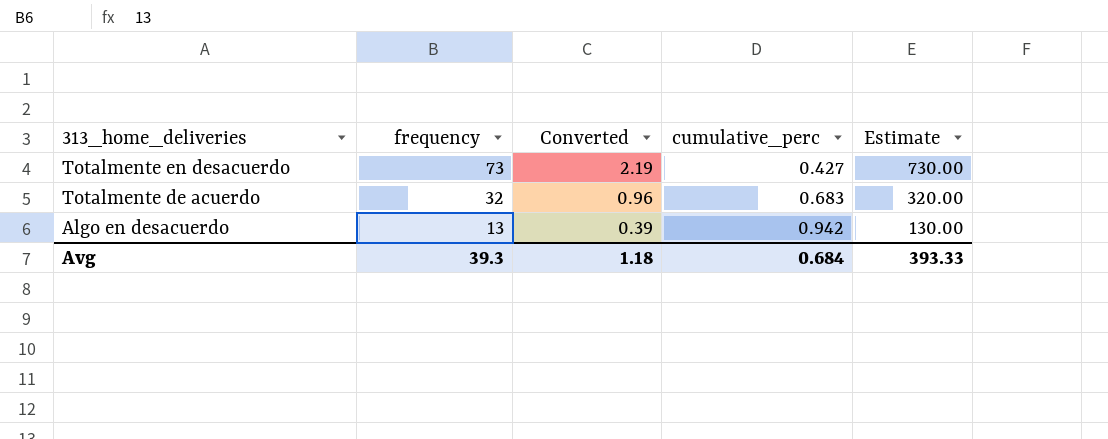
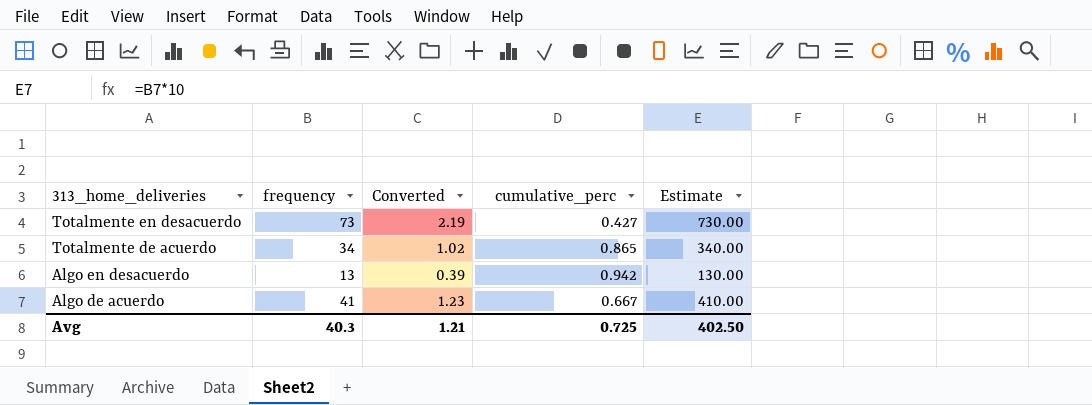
Totalmente de acuerdo | frequency: 32 -> 34
Totalmente de acuerdo | Converted: 0.96 -> 1.02
Totalmente de acuerdo | cumulative_perc: 0.683 -> 0.865
Totalmente de acuerdo | Estimate: 320.00 -> 340.00
row Algo de acuerdo: none -> 41 | 1.23 | 0.667 | 410.00
Avg | frequency: 39.3 -> 40.3
Avg | Converted: 1.18 -> 1.21
Avg | cumulative_perc: 0.684 -> 0.725
Avg | Estimate: 393.33 -> 402.50

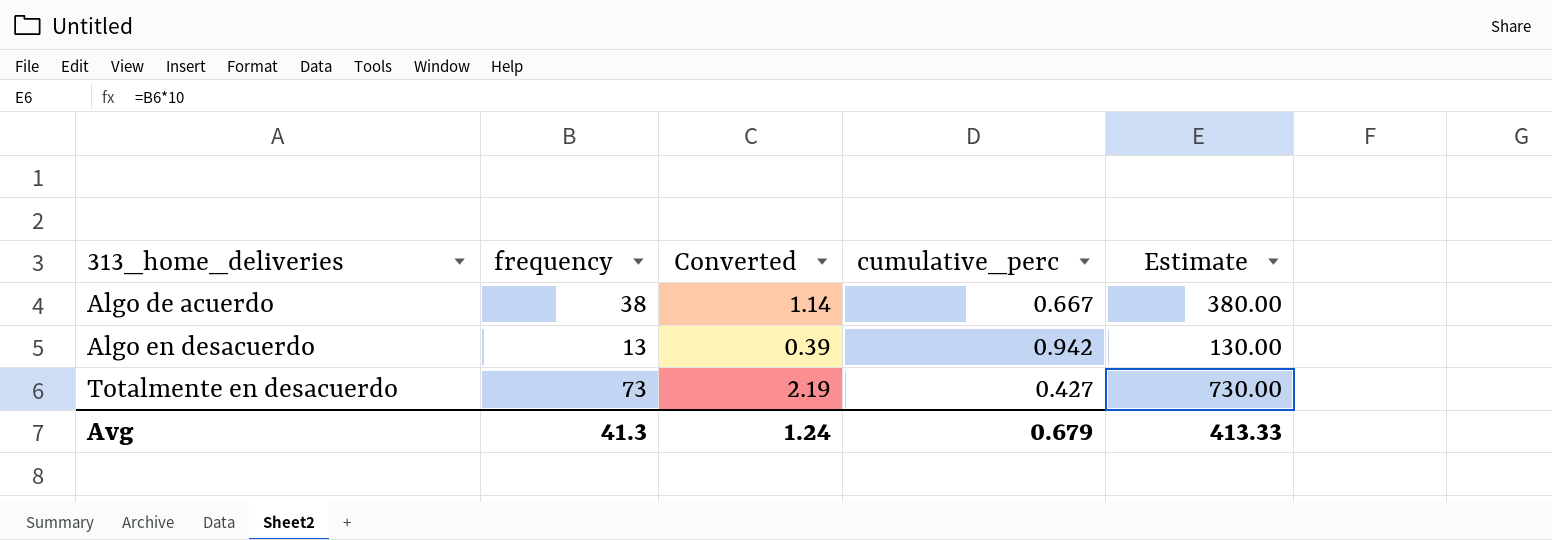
row order: 313_home_deliveries descending -> 313_home_deliveries ascending
row Totalmente de acuerdo: 34 | 1.02 | 0.865 | 340.00 -> none
Algo de acuerdo | frequency: 41 -> 38
Algo de acuerdo | Converted: 1.23 -> 1.14
Algo de acuerdo | Estimate: 410.00 -> 380.00
Avg | frequency: 40.3 -> 41.3
Avg | Converted: 1.21 -> 1.24
Avg | cumulative_perc: 0.725 -> 0.679
Avg | Estimate: 402.50 -> 413.33

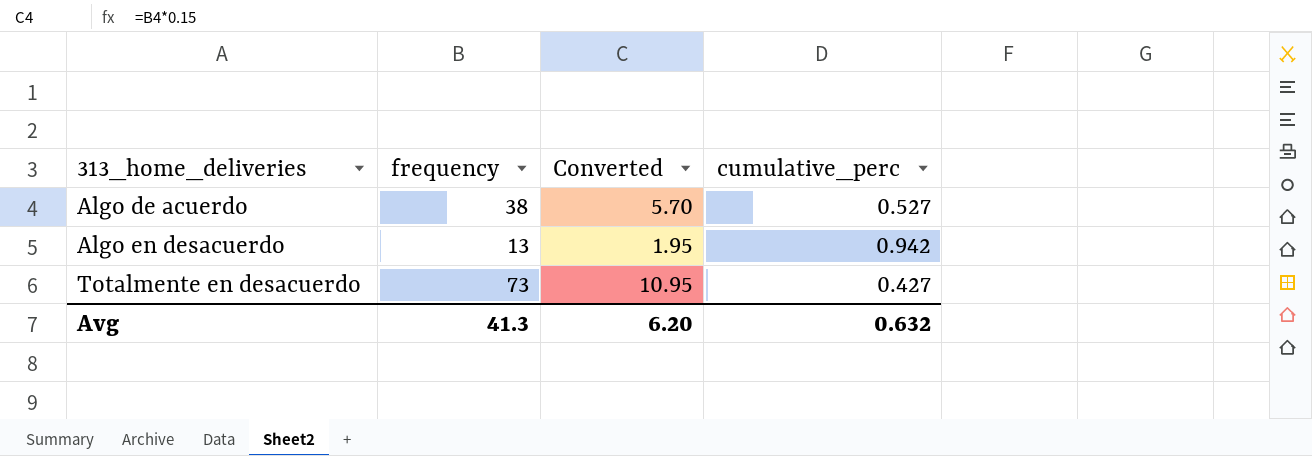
column Estimate | formula: [frequency] * 10 -> none
column Converted | formula: [frequency] * 0.03 -> [frequency] * 0.15
Algo de acuerdo | cumulative_perc: 0.667 -> 0.527
Avg | Converted: 1.24 -> 6.20
Avg | cumulative_perc: 0.679 -> 0.632

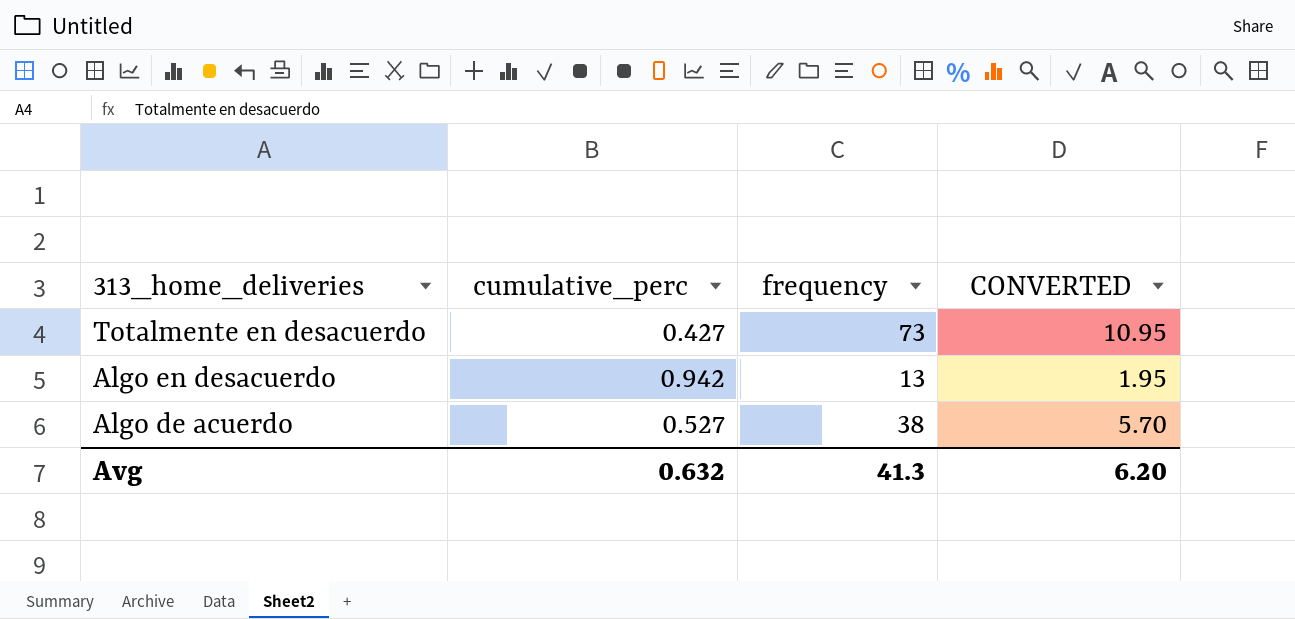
row order: 313_home_deliveries ascending -> 313_home_deliveries descending
column cumulative_perc | position: 4 -> 2
column name: Converted -> CONVERTED

